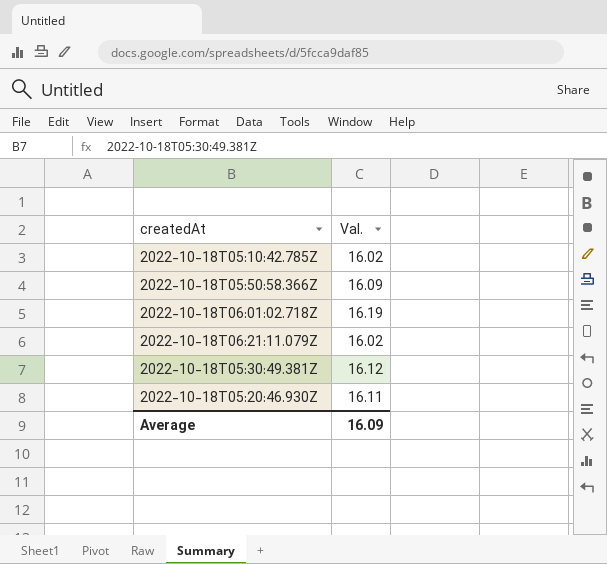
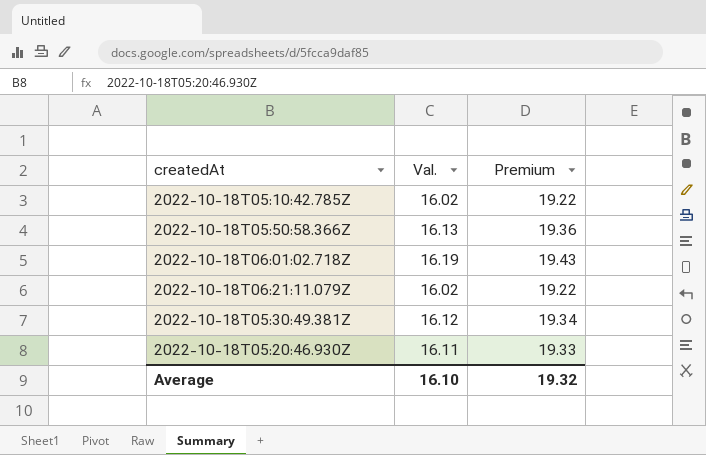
column Premium | formula: none -> [Val.] * 1.2
2022-10-18T05:50:58.366Z | Val.: 16.09 -> 16.13
Average | Val.: 16.09 -> 16.10

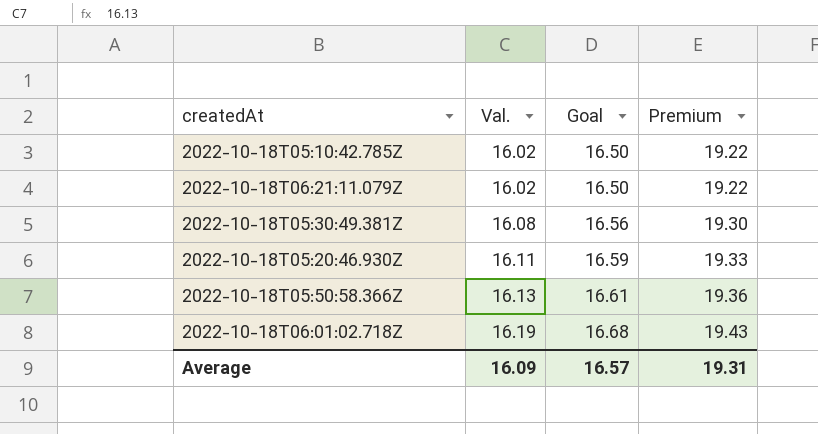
row order: none -> Val. ascending
column Goal | formula: none -> [Val.] * 1.03
2022-10-18T05:30:49.381Z | Val.: 16.12 -> 16.08
2022-10-18T05:30:49.381Z | Premium: 19.34 -> 19.30
Average | Val.: 16.10 -> 16.09
Average | Premium: 19.32 -> 19.31

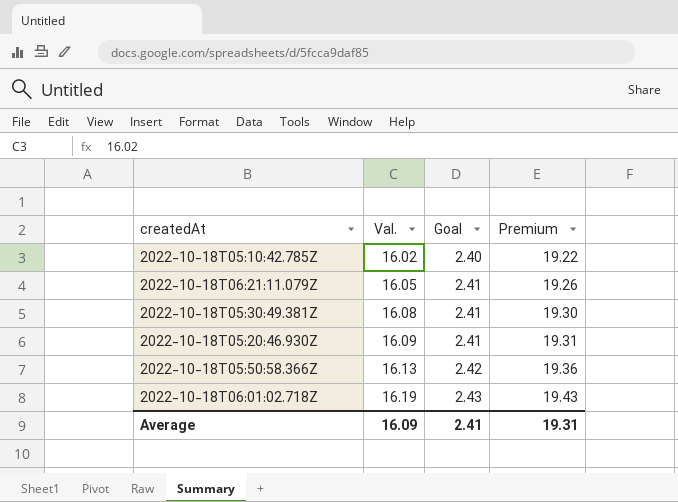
column Goal | formula: [Val.] * 1.03 -> [Val.] * 0.15
2022-10-18T06:21:11.079Z | Val.: 16.02 -> 16.05
2022-10-18T06:21:11.079Z | Premium: 19.22 -> 19.26
2022-10-18T05:20:46.930Z | Val.: 16.11 -> 16.09
2022-10-18T05:20:46.930Z | Premium: 19.33 -> 19.31
Average | Goal: 16.57 -> 2.41

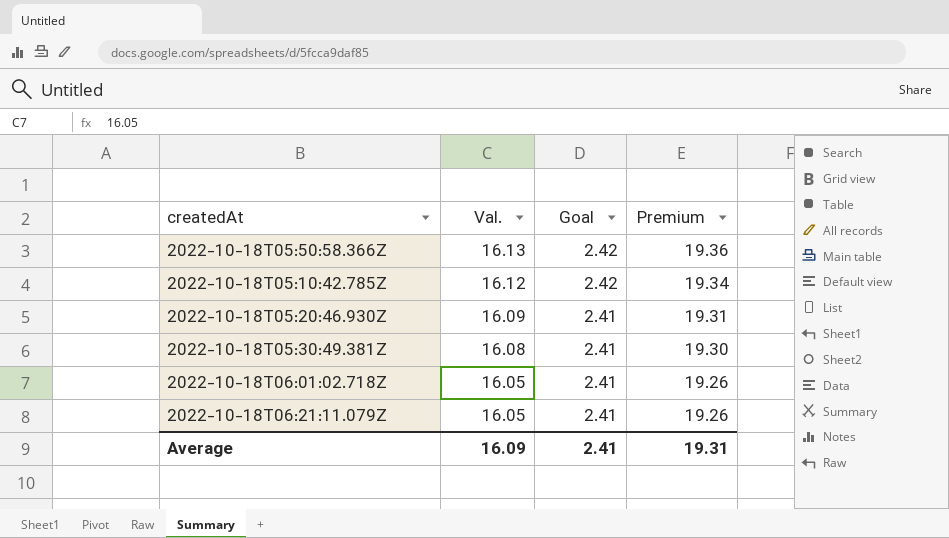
row order: Val. ascending -> Val. descending
2022-10-18T05:10:42.785Z | Val.: 16.02 -> 16.12
2022-10-18T05:10:42.785Z | Goal: 2.40 -> 2.42
2022-10-18T05:10:42.785Z | Premium: 19.22 -> 19.34
2022-10-18T06:01:02.718Z | Val.: 16.19 -> 16.05
2022-10-18T06:01:02.718Z | Goal: 2.43 -> 2.41
2022-10-18T06:01:02.718Z | Premium: 19.43 -> 19.26

